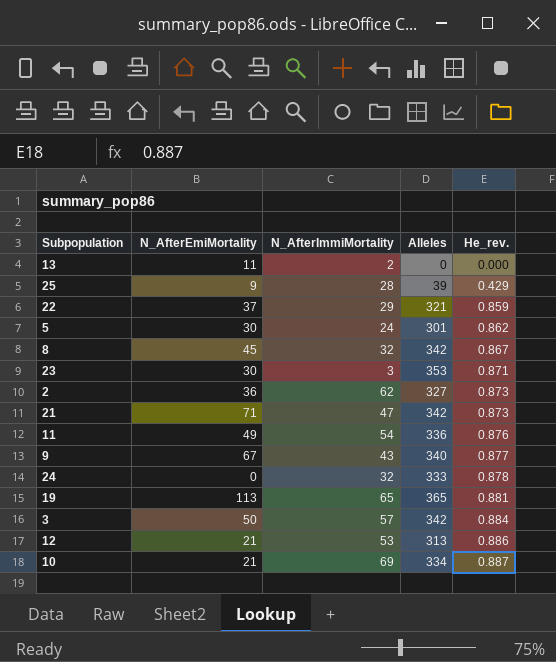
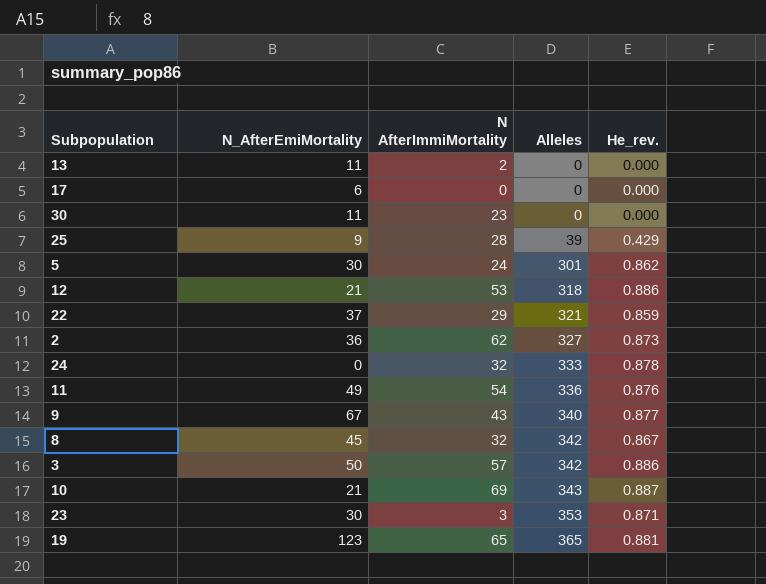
row order: He_rev. ascending -> Alleles ascending
column name: N_AfterImmiMortality -> N AfterImmiMortality
row 21: 71 | 47 | 342 | 0.873 -> none
row 17: none -> 6 | 0 | 0 | 0.000
row 30: none -> 11 | 23 | 0 | 0.000
12 | Alleles: 313 -> 318
3 | He_rev.: 0.884 -> 0.886
10 | Alleles: 334 -> 343
19 | N_AfterEmiMortality: 113 -> 123

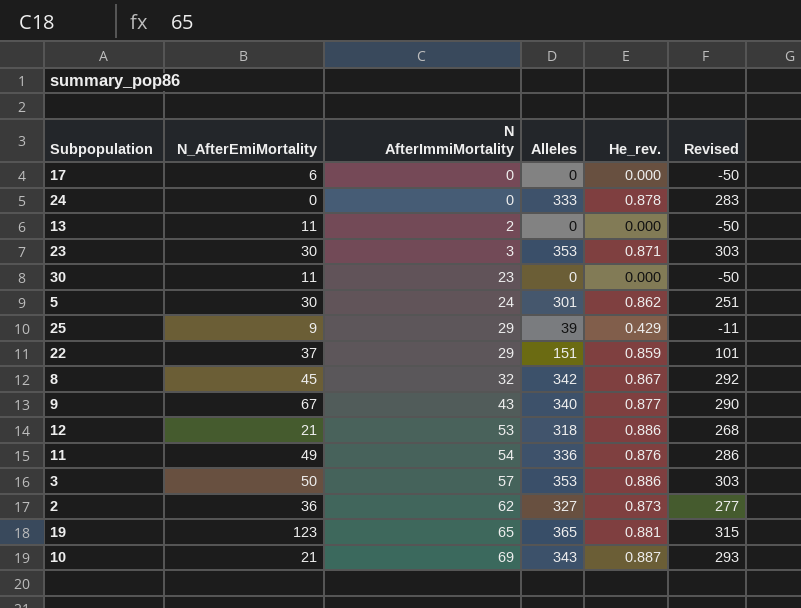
row order: Alleles ascending -> N AfterImmiMortality ascending
column Revised | formula: none -> [Alleles] - 50
24 | N AfterImmiMortality: 32 -> 0
25 | N AfterImmiMortality: 28 -> 29
22 | Alleles: 321 -> 151
3 | Alleles: 342 -> 353

